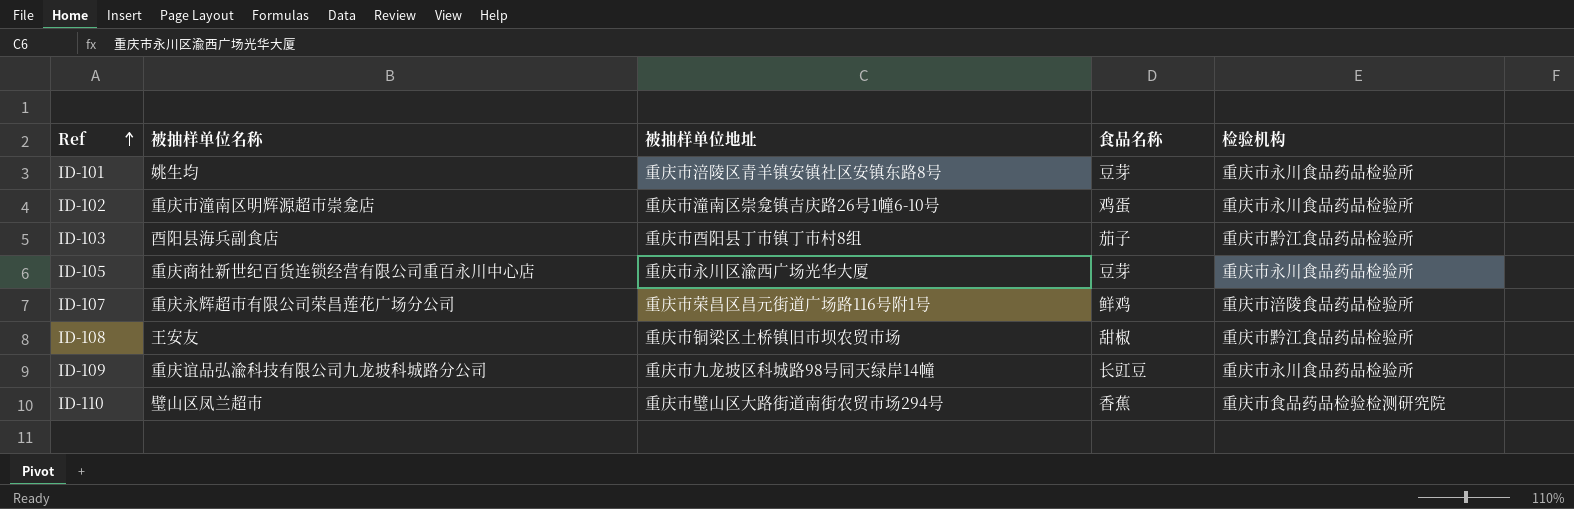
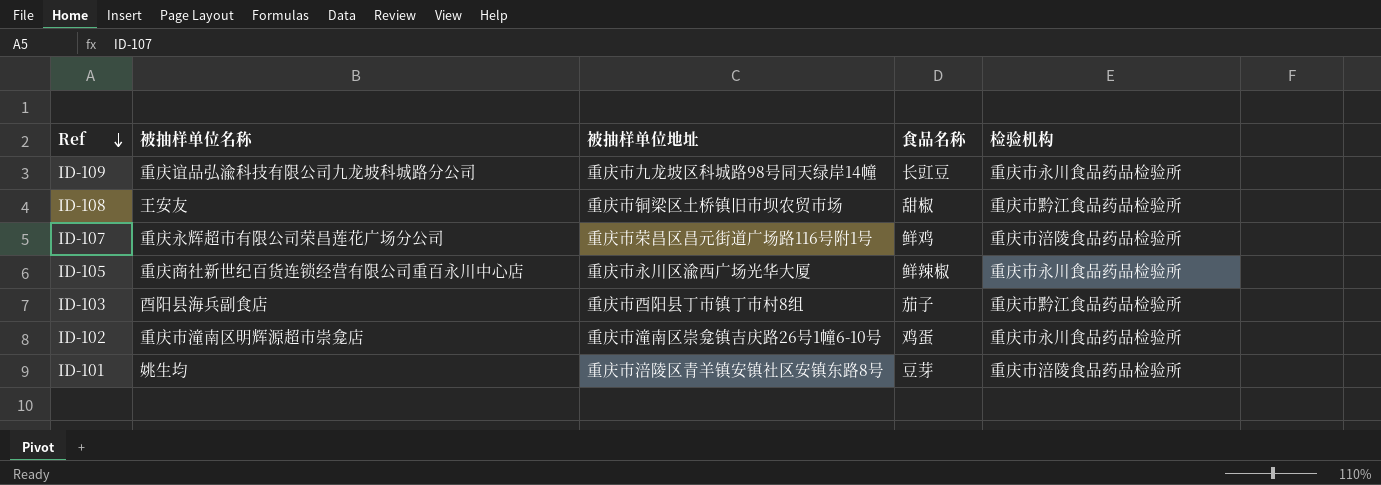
row order: Ref ascending -> Ref descending
row ID-110: 璧山区凤兰超市 | 重庆市璧山区大路街道南街农贸市场294号 | 香蕉 | 重庆市食品药品检验检测研究院 -> none
ID-105 | 食品名称: 豆芽 -> 鲜辣椒
ID-101 | 检验机构: 重庆市永川食品药品检验所 -> 重庆市涪陵食品药品检验所

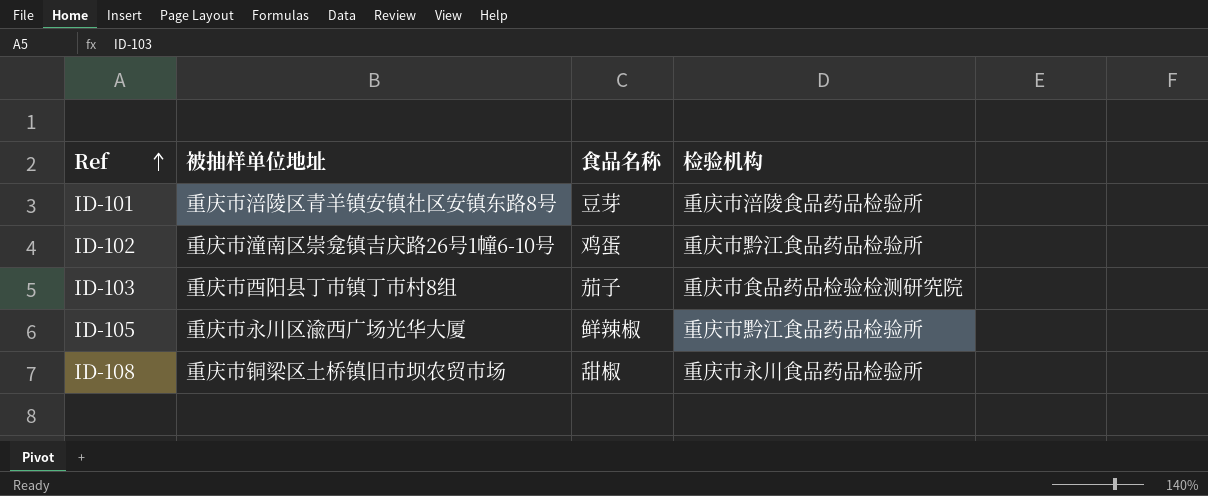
row order: Ref descending -> Ref ascending
column 被抽样单位名称 | position: 2 -> none
row ID-109: 重庆谊品弘渝科技有限公司九龙坡科城路分公司 | 重庆市九龙坡区科城路98号同天绿岸14幢 | 长豇豆 | 重庆市永川食品药品检验所 -> none
row ID-107: 重庆永辉超市有限公司荣昌莲花广场分公司 | 重庆市荣昌区昌元街道广场路116号附1号 | 鲜鸡 | 重庆市涪陵食品药品检验所 -> none
ID-102 | 检验机构: 重庆市永川食品药品检验所 -> 重庆市黔江食品药品检验所
ID-103 | 检验机构: 重庆市黔江食品药品检验所 -> 重庆市食品药品检验检测研究院
ID-105 | 检验机构: 重庆市永川食品药品检验所 -> 重庆市黔江食品药品检验所
ID-108 | 检验机构: 重庆市黔江食品药品检验所 -> 重庆市永川食品药品检验所

